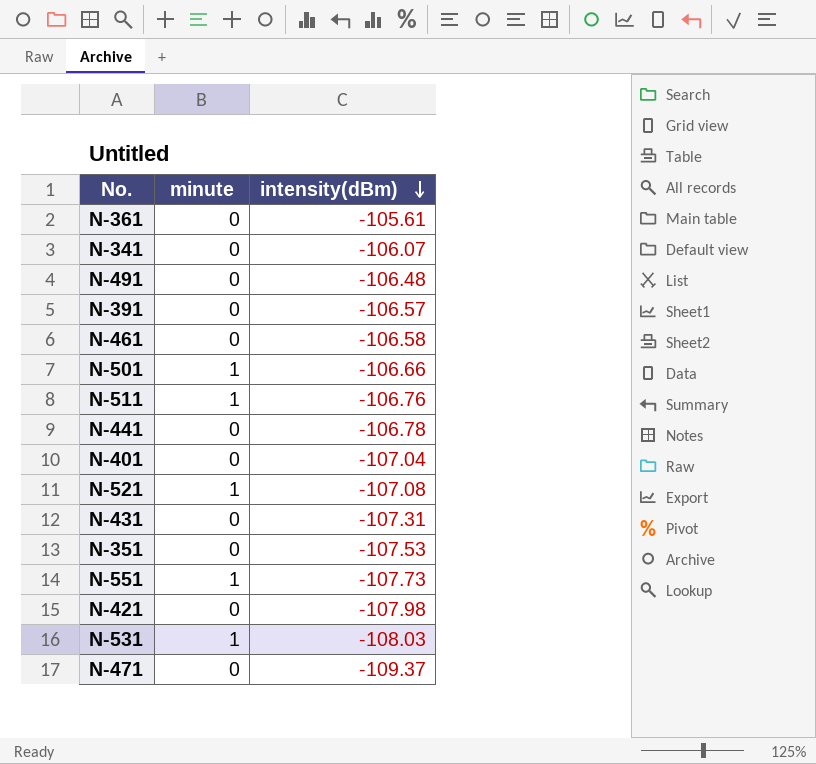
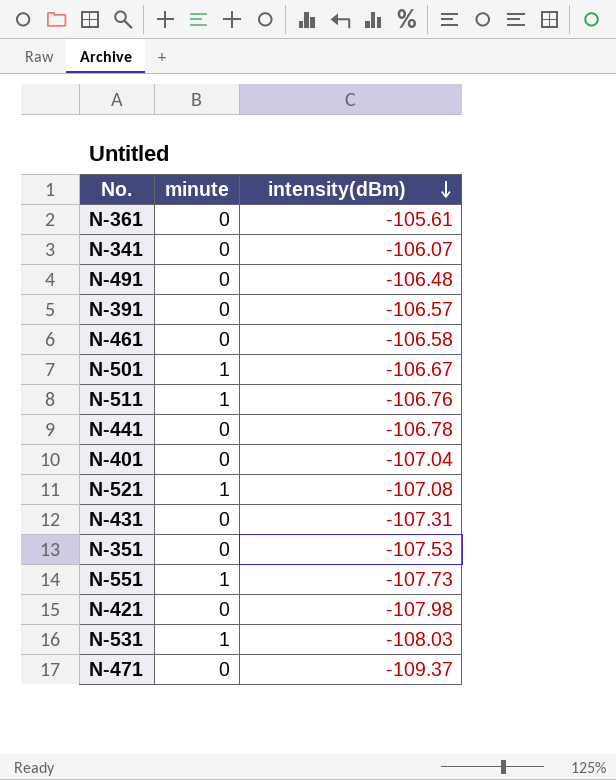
N-501 | intensity(dBm): -106.66 -> -106.67

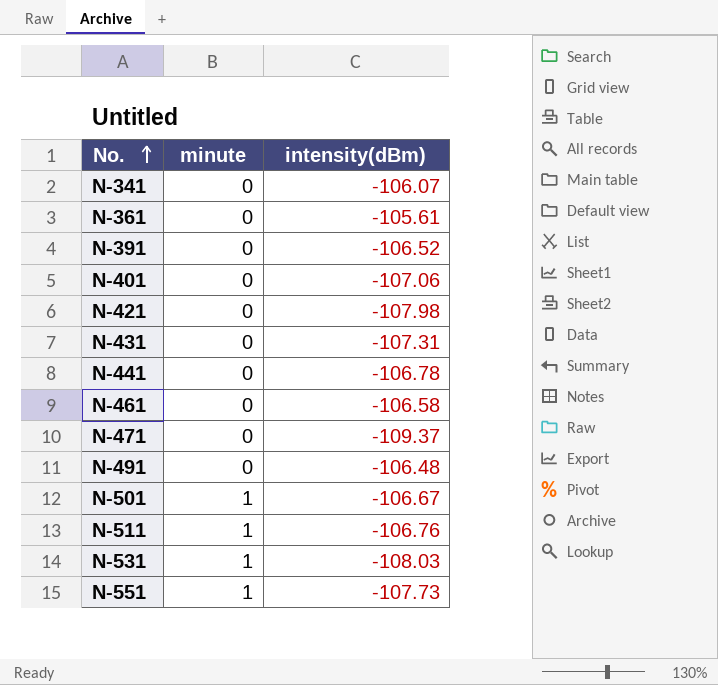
row order: intensity(dBm) descending -> No. ascending
row N-521: 1 | -107.08 -> none
row N-351: 0 | -107.53 -> none
N-391 | intensity(dBm): -106.57 -> -106.52
N-401 | intensity(dBm): -107.04 -> -107.06

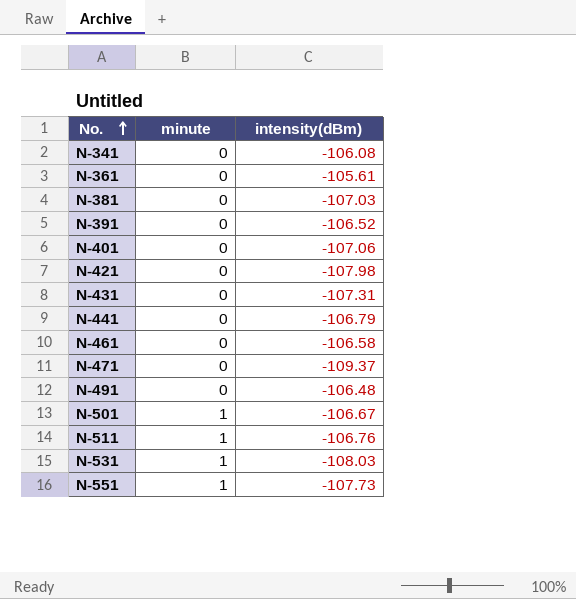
N-341 | intensity(dBm): -106.07 -> -106.08
row N-381: none -> 0 | -107.03
N-441 | intensity(dBm): -106.78 -> -106.79

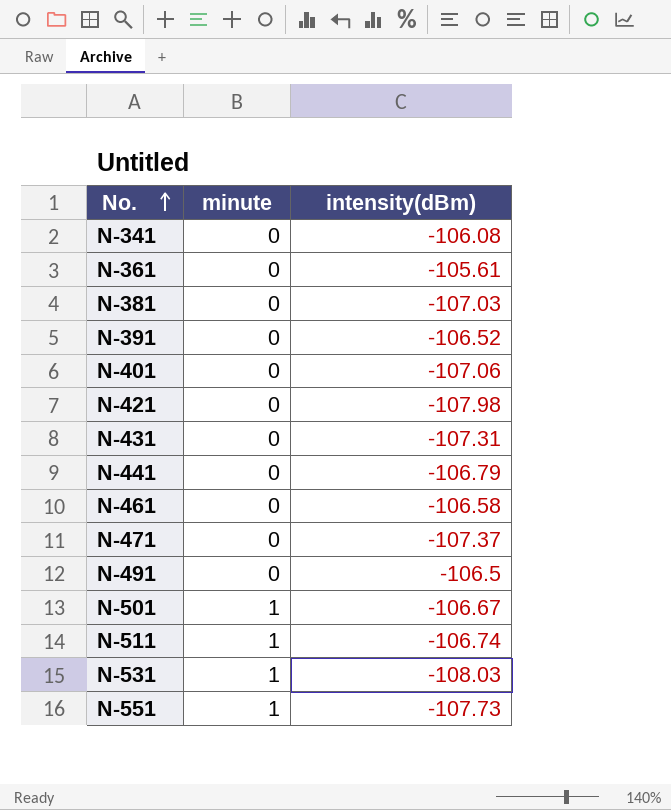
N-471 | intensity(dBm): -109.37 -> -107.37
N-491 | intensity(dBm): -106.48 -> -106.5
N-511 | intensity(dBm): -106.76 -> -106.74

